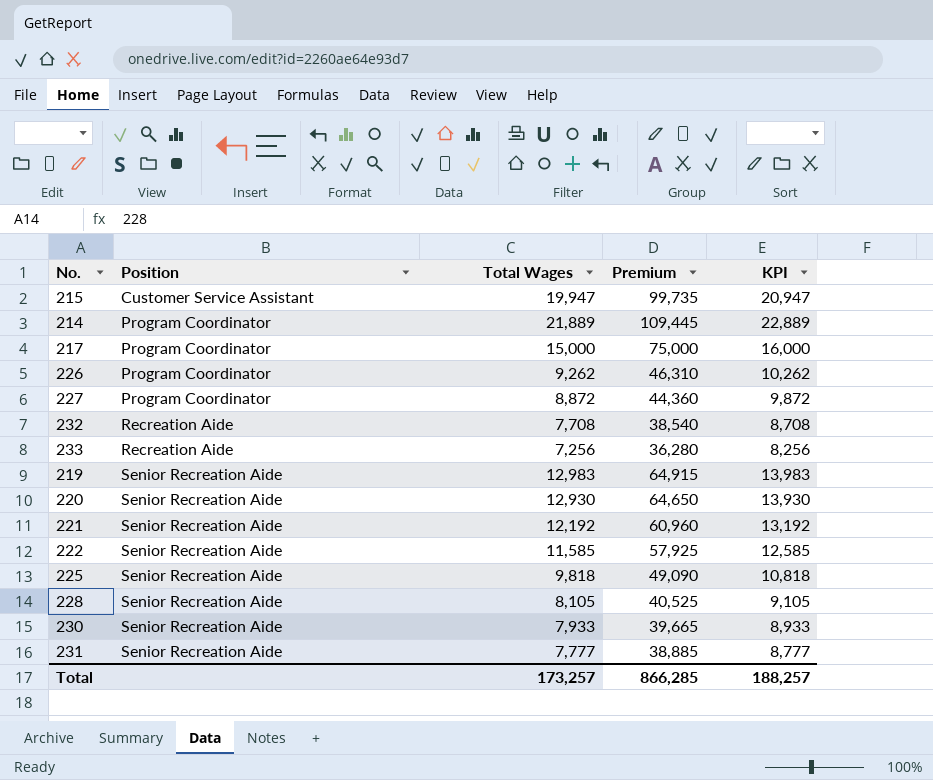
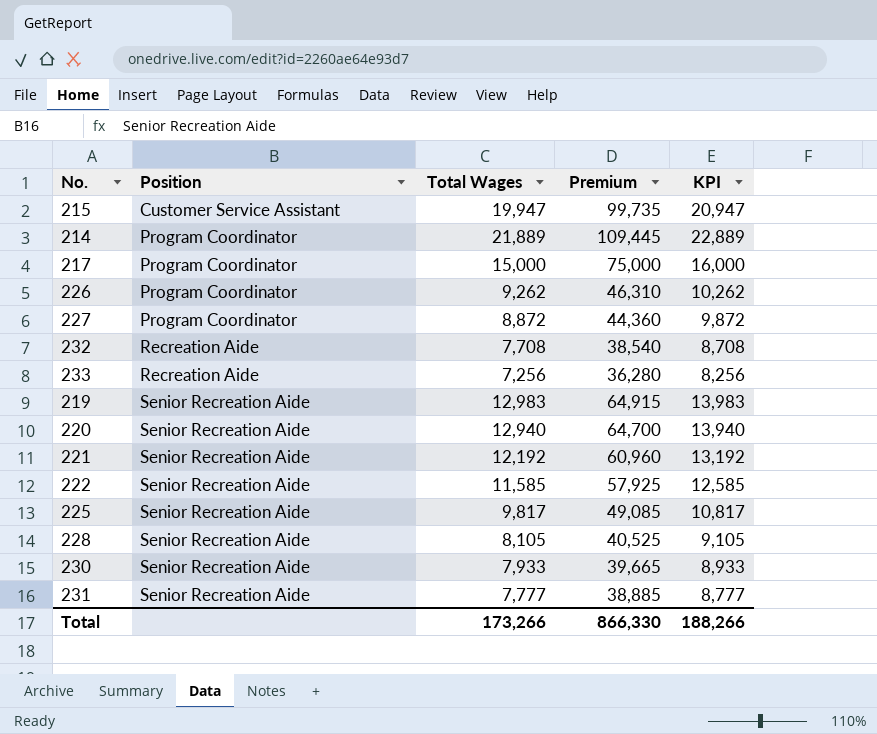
220 | Total Wages: 12,930 -> 12,940
220 | Premium: 64,650 -> 64,700
220 | KPI: 13,930 -> 13,940
225 | Total Wages: 9,818 -> 9,817
225 | Premium: 49,090 -> 49,085
225 | KPI: 10,818 -> 10,817
Total | Total Wages: 173,257 -> 173,266
Total | Premium: 866,285 -> 866,330
Total | KPI: 188,257 -> 188,266

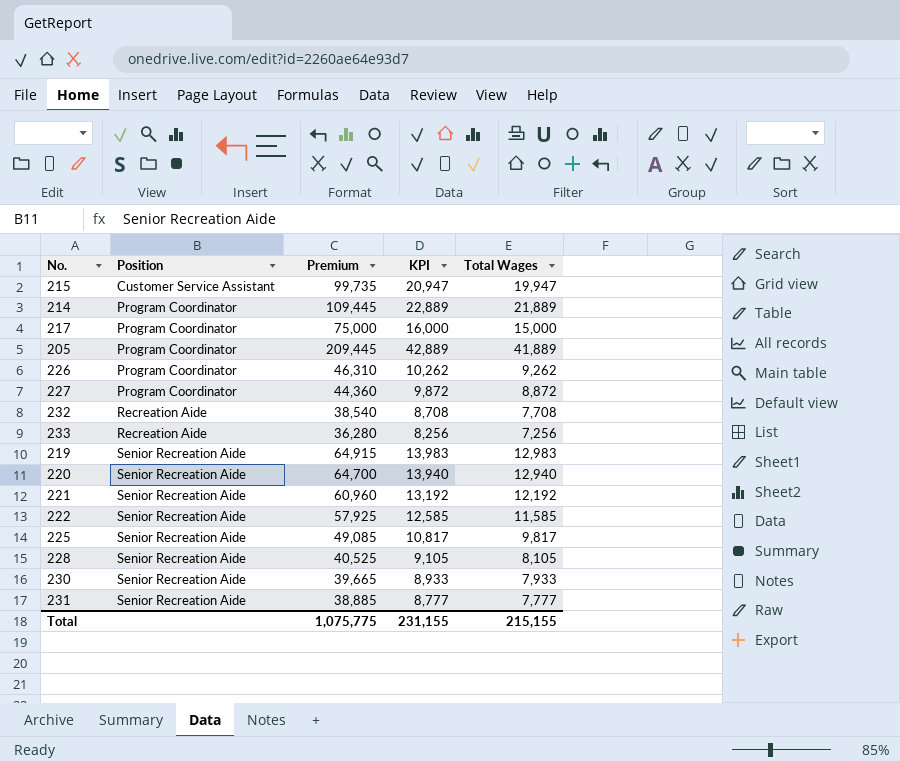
column Total Wages | position: 3 -> 5
row 205: none -> Program Coordinator | 209,445 | 42,889 | 41,889
Total | Premium: 866,330 -> 1,075,775
Total | KPI: 188,266 -> 231,155
Total | Total Wages: 173,266 -> 215,155

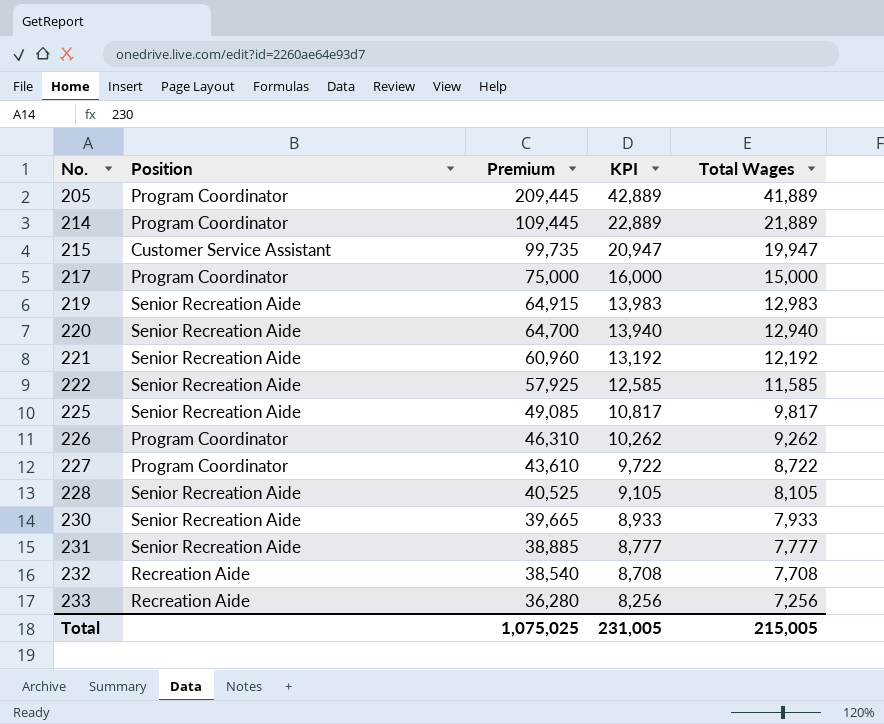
row order: Position ascending -> No. ascending
227 | Premium: 44,360 -> 43,610
227 | KPI: 9,872 -> 9,722
227 | Total Wages: 8,872 -> 8,722
Total | Premium: 1,075,775 -> 1,075,025
Total | KPI: 231,155 -> 231,005
Total | Total Wages: 215,155 -> 215,005

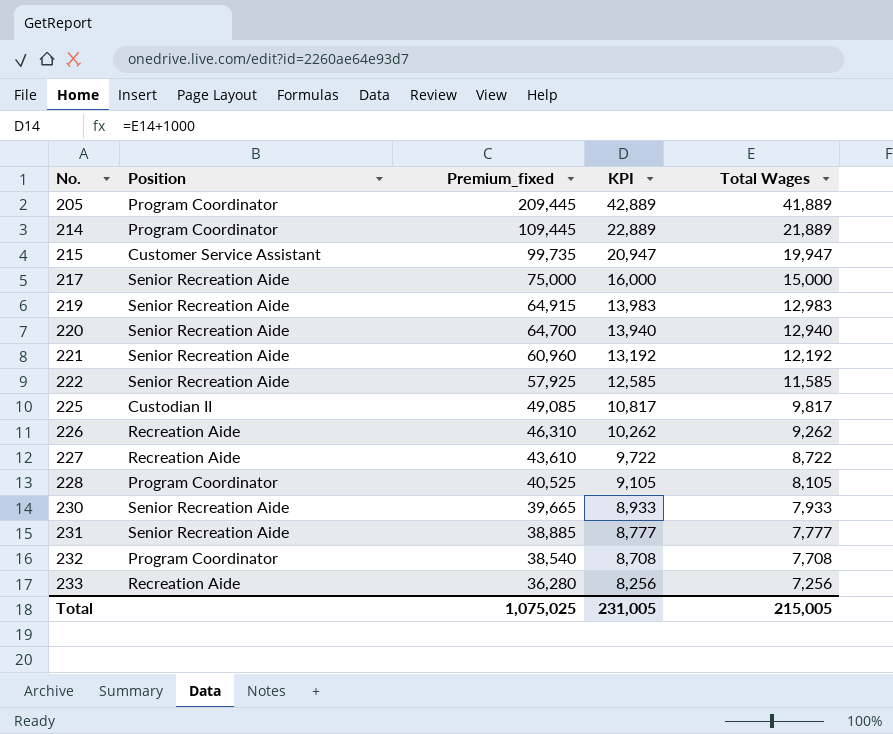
column name: Premium -> Premium_fixed
217 | Position: Program Coordinator -> Senior Recreation Aide
225 | Position: Senior Recreation Aide -> Custodian II
226 | Position: Program Coordinator -> Recreation Aide
227 | Position: Program Coordinator -> Recreation Aide
228 | Position: Senior Recreation Aide -> Program Coordinator
232 | Position: Recreation Aide -> Program Coordinator

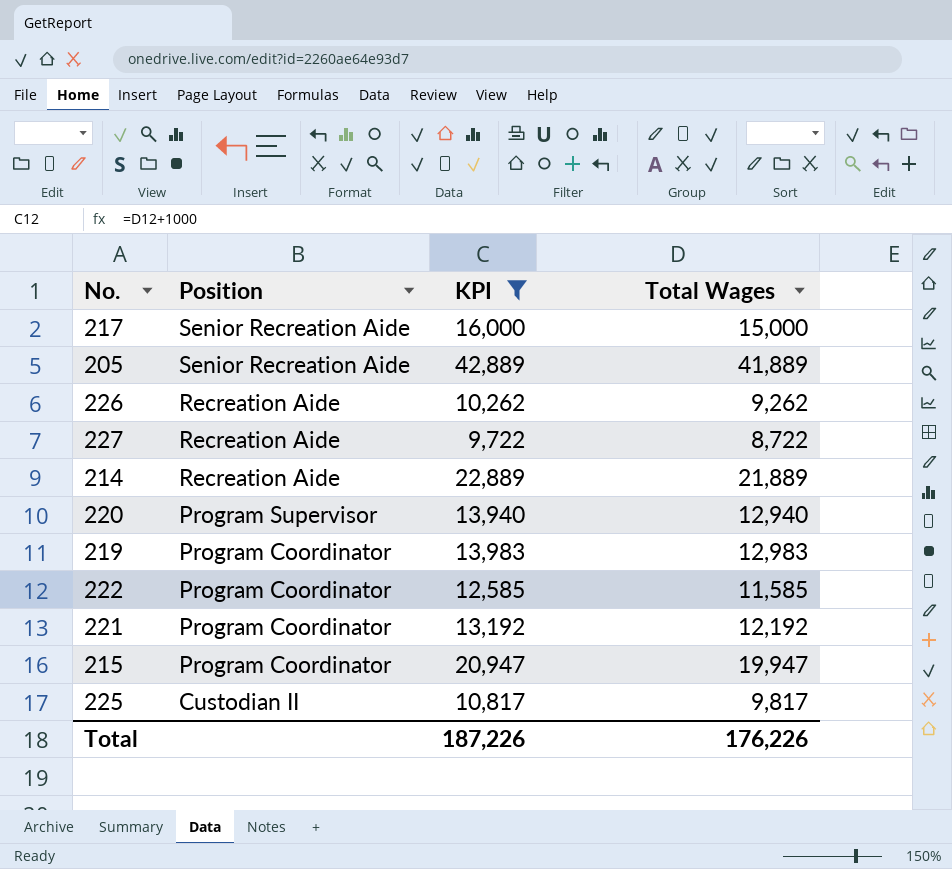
filter: none -> KPI >= 9,722
row order: No. ascending -> Position descending
column Premium_fixed | formula: [Total Wages] * 5 -> none
205 | Position: Program Coordinator -> Senior Recreation Aide
214 | Position: Program Coordinator -> Recreation Aide
220 | Position: Senior Recreation Aide -> Program Supervisor
219 | Position: Senior Recreation Aide -> Program Coordinator
222 | Position: Senior Recreation Aide -> Program Coordinator
221 | Position: Senior Recreation Aide -> Program Coordinator
215 | Position: Customer Service Assistant -> Program Coordinator
Total | KPI: 231,005 -> 187,226
Total | Total Wages: 215,005 -> 176,226

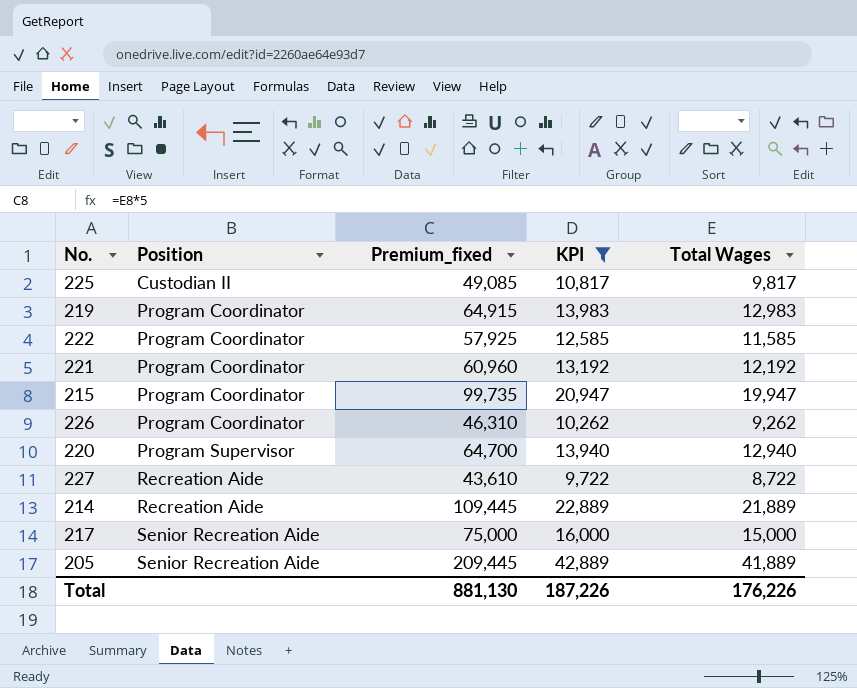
row order: Position descending -> Position ascending
column Premium_fixed | formula: none -> [Total Wages] * 5
226 | Position: Recreation Aide -> Program Coordinator

